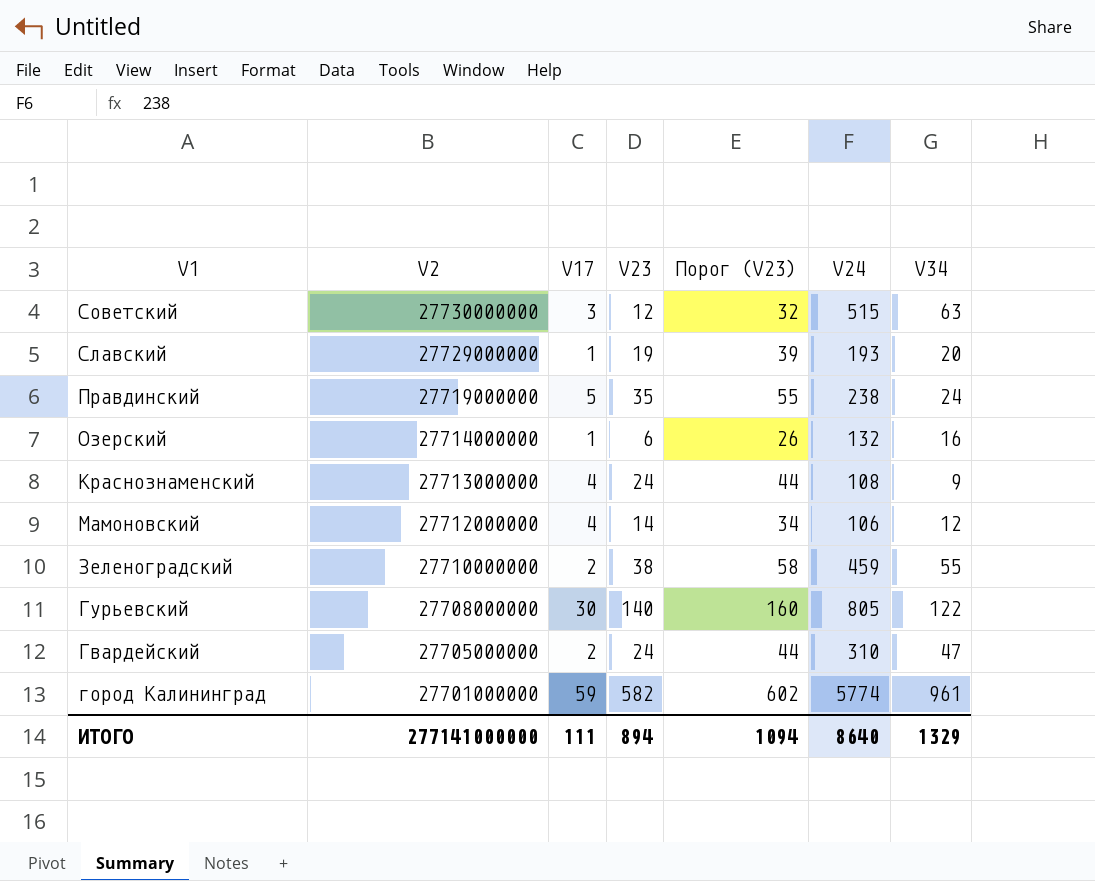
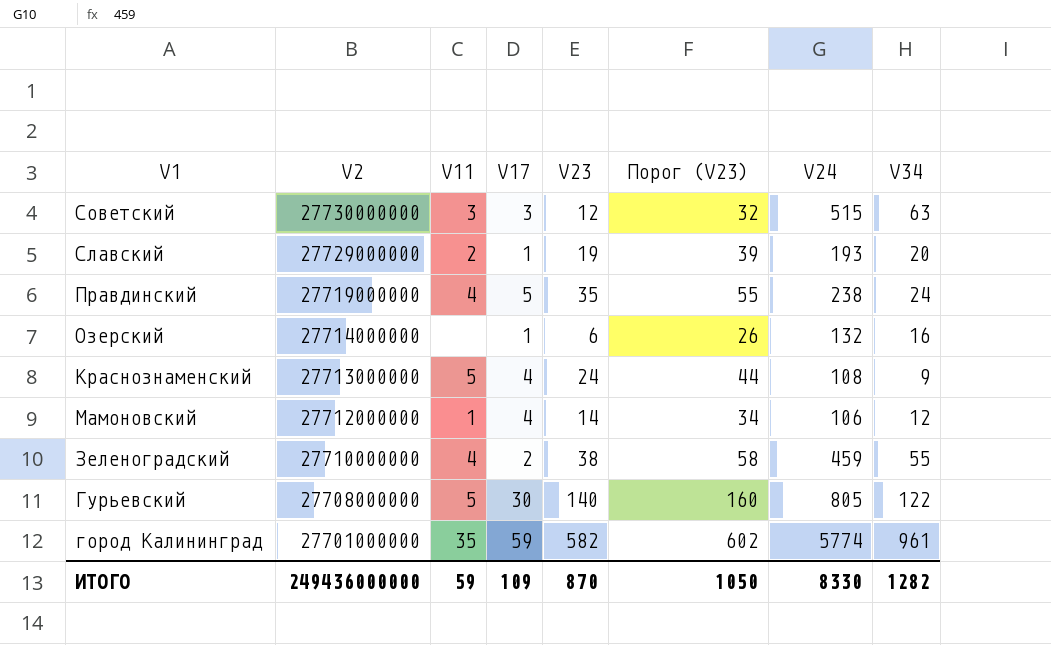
column V11 | position: none -> 3
row Гвардейский: 27705000000 | 2 | 24 | 44 | 310 | 47 -> none
ИТОГО | V2: 277141000000 -> 249436000000
ИТОГО | V17: 111 -> 109
ИТОГО | V23: 894 -> 870
ИТОГО | Порог (V23): 1094 -> 1050
ИТОГО | V24: 8640 -> 8330
ИТОГО | V34: 1329 -> 1282

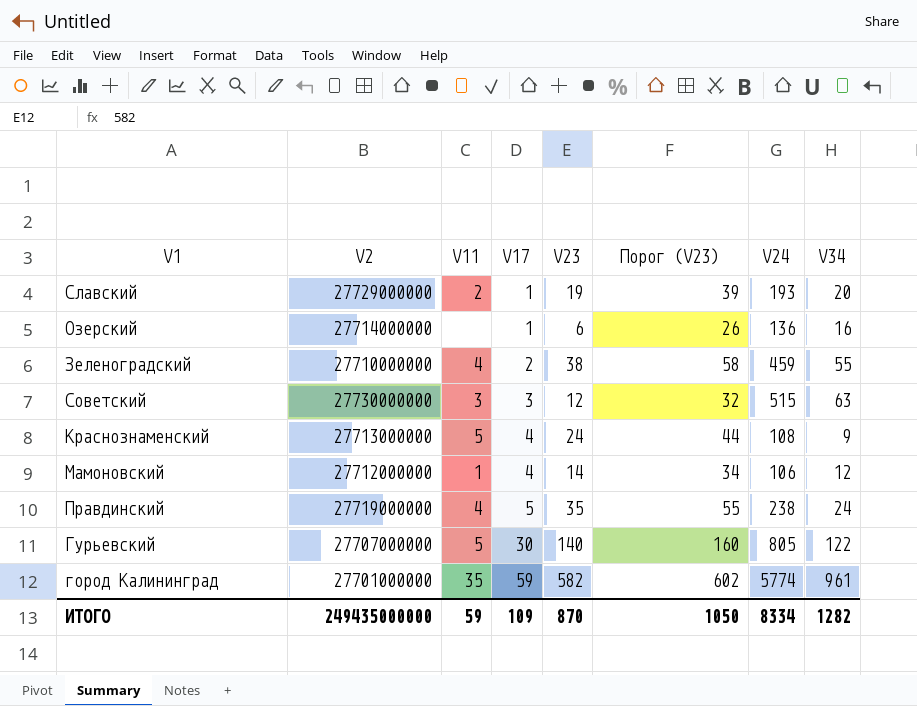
row order: V2 descending -> V17 ascending
Озерский | V24: 132 -> 136
Гурьевский | V2: 27708000000 -> 27707000000
ИТОГО | V2: 249436000000 -> 249435000000
ИТОГО | V24: 8330 -> 8334

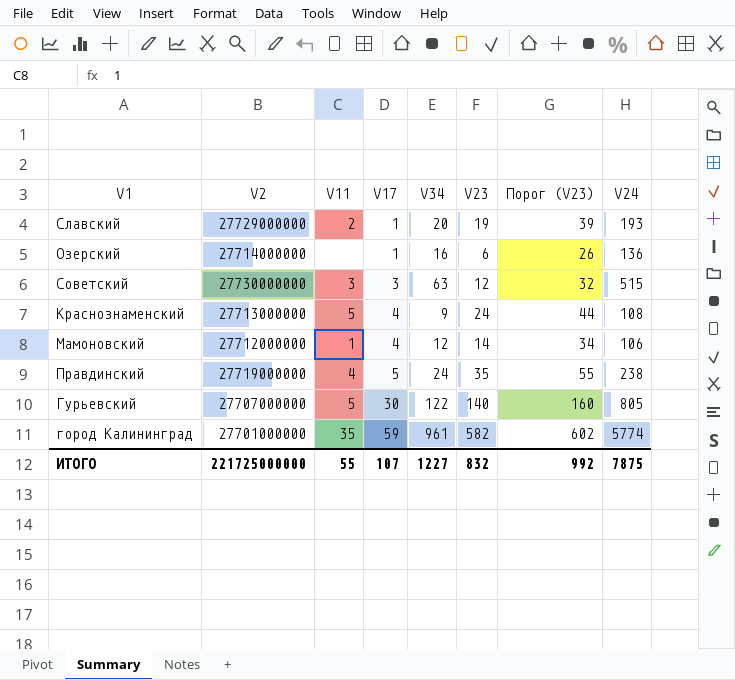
column V34 | position: 8 -> 5
row Зеленоградский: 27710000000 | 4 | 2 | 38 | 58 | 459 | 55 -> none
ИТОГО | V2: 249435000000 -> 221725000000
ИТОГО | V11: 59 -> 55
ИТОГО | V17: 109 -> 107
ИТОГО | V34: 1282 -> 1227
ИТОГО | V23: 870 -> 832
ИТОГО | Порог (V23): 1050 -> 992
ИТОГО | V24: 8334 -> 7875

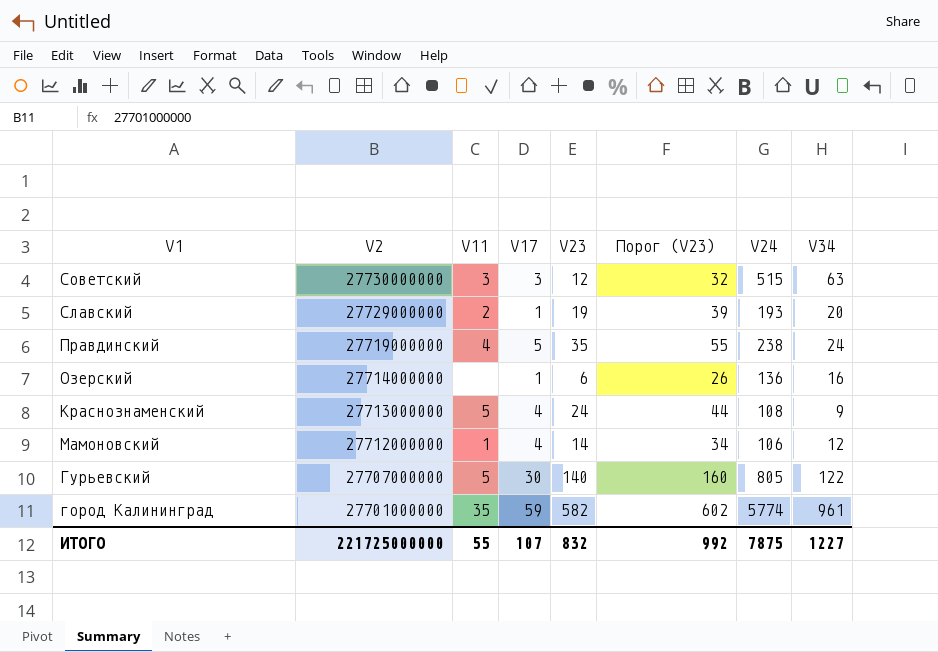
row order: V17 ascending -> V2 descending
column V34 | position: 5 -> 8

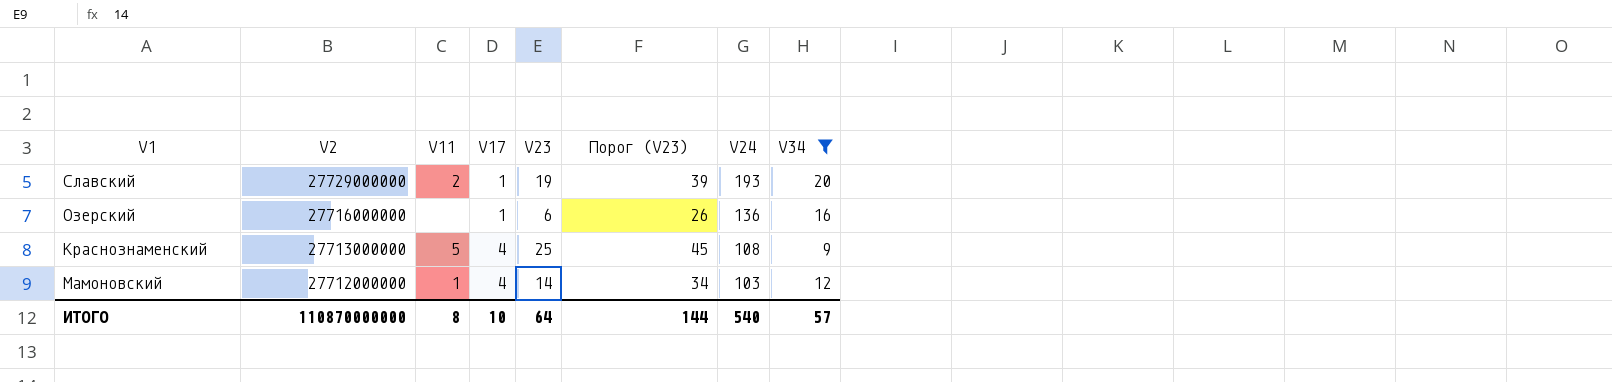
filter: none -> V34 <= 20
Озерский | V2: 27714000000 -> 27716000000
Краснознаменский | V23: 24 -> 25
Краснознаменский | Порог (V23): 44 -> 45
Мамоновский | V24: 106 -> 103
ИТОГО | V2: 221725000000 -> 110870000000
ИТОГО | V11: 55 -> 8
ИТОГО | V17: 107 -> 10
ИТОГО | V23: 832 -> 64
ИТОГО | Порог (V23): 992 -> 144
ИТОГО | V24: 7875 -> 540
ИТОГО | V34: 1227 -> 57

